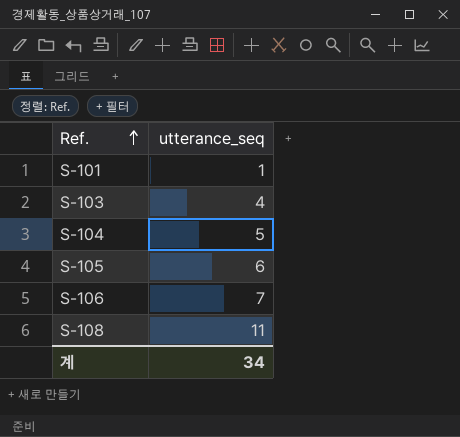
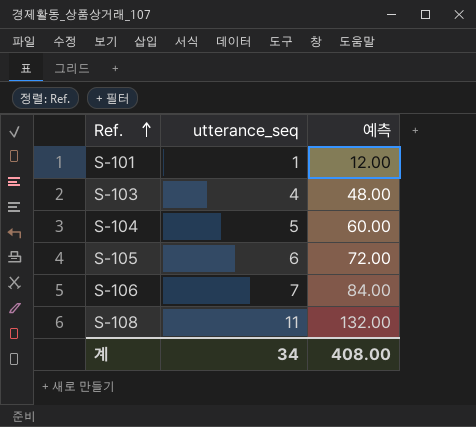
column 예측 | formula: none -> [utterance_seq] * 12

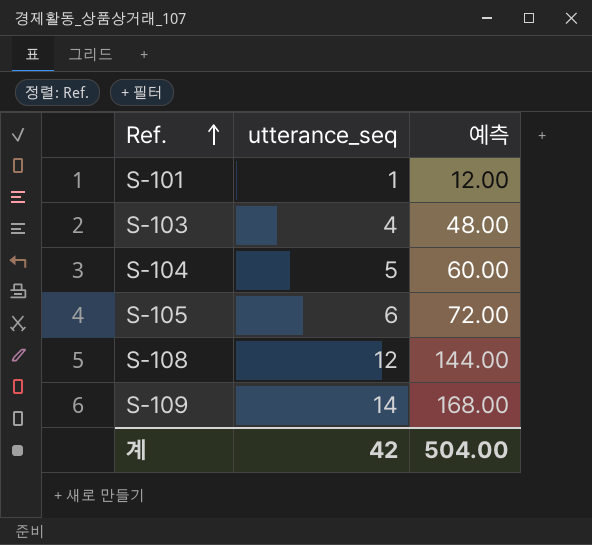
row S-106: 7 | 84.00 -> none
S-108 | utterance_seq: 11 -> 12
S-108 | 예측: 132.00 -> 144.00
row S-109: none -> 14 | 168.00
계 | utterance_seq: 34 -> 42
계 | 예측: 408.00 -> 504.00

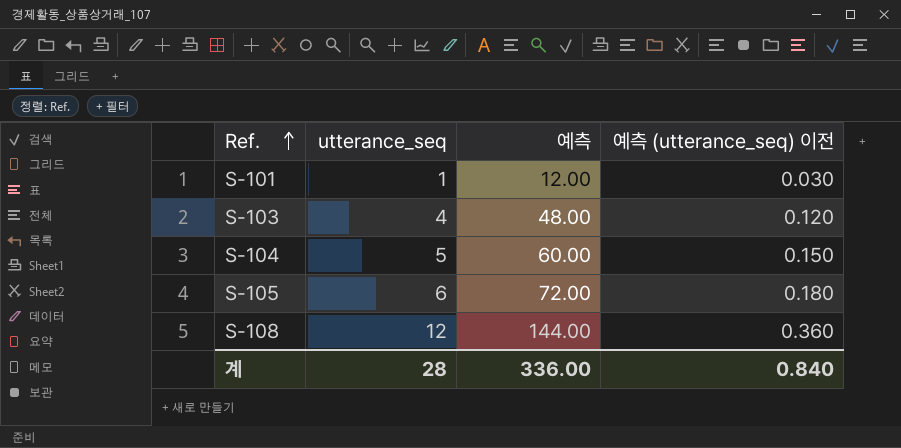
column 예측 (utterance_seq) 이전 | formula: none -> [utterance_seq] * 0.03
row S-109: 14 | 168.00 -> none
계 | utterance_seq: 42 -> 28
계 | 예측: 504.00 -> 336.00

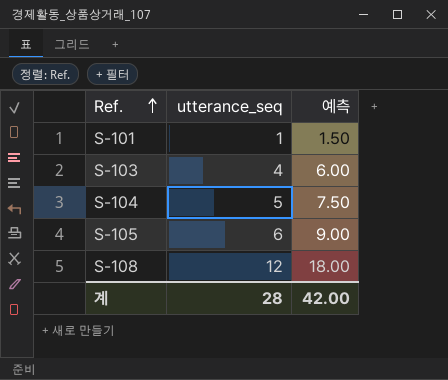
column 예측 (utterance_seq) 이전 | formula: [utterance_seq] * 0.03 -> none
column 예측 | formula: [utterance_seq] * 12 -> [utterance_seq] * 1.5
계 | 예측: 336.00 -> 42.00

